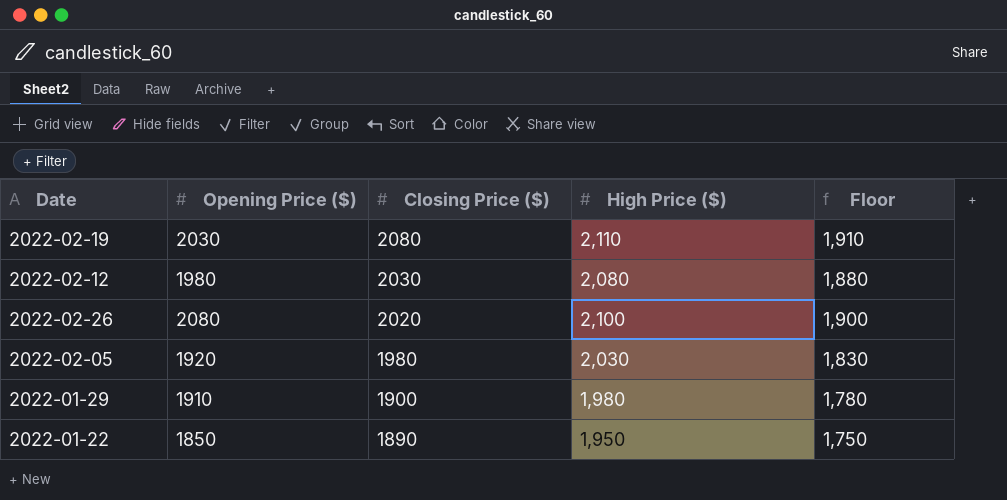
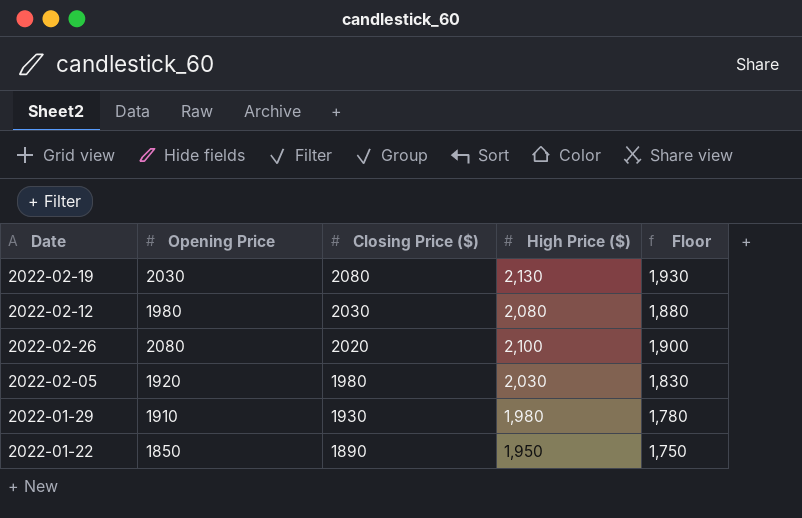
column name: Opening Price ($) -> Opening Price
2022-02-19 | High Price ($): 2,110 -> 2,130
2022-02-19 | Floor: 1,910 -> 1,930
2022-01-29 | Closing Price ($): 1900 -> 1930

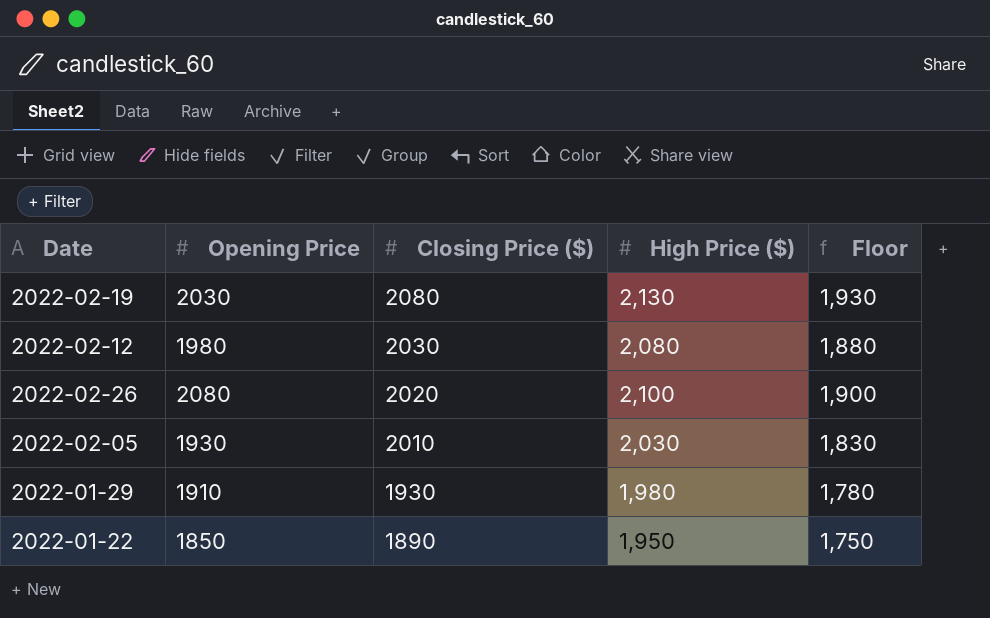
2022-02-05 | Opening Price: 1920 -> 1930
2022-02-05 | Closing Price ($): 1980 -> 2010

